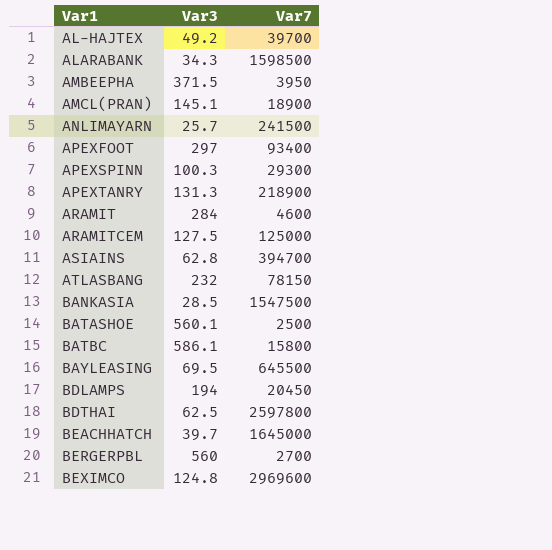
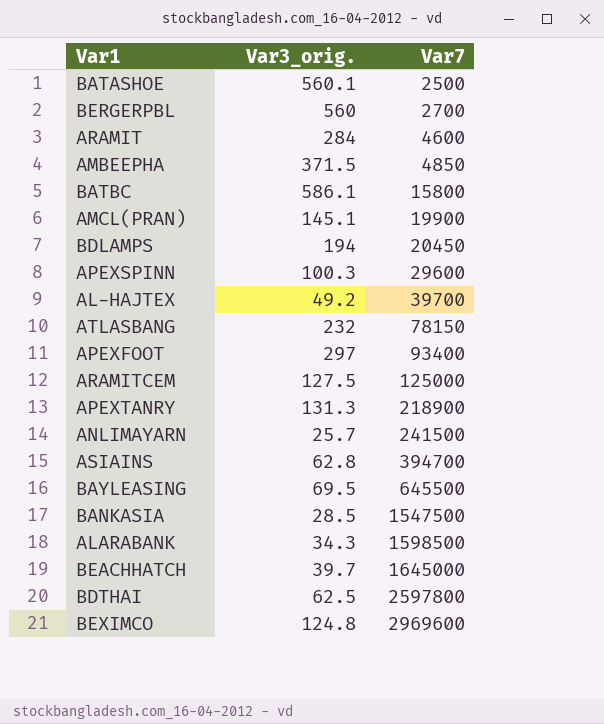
row order: Var1 ascending -> Var7 ascending
column name: Var3 -> Var3_orig.
AMBEEPHA | Var7: 3950 -> 4850
AMCL(PRAN) | Var7: 18900 -> 19900
APEXSPINN | Var7: 29300 -> 29600

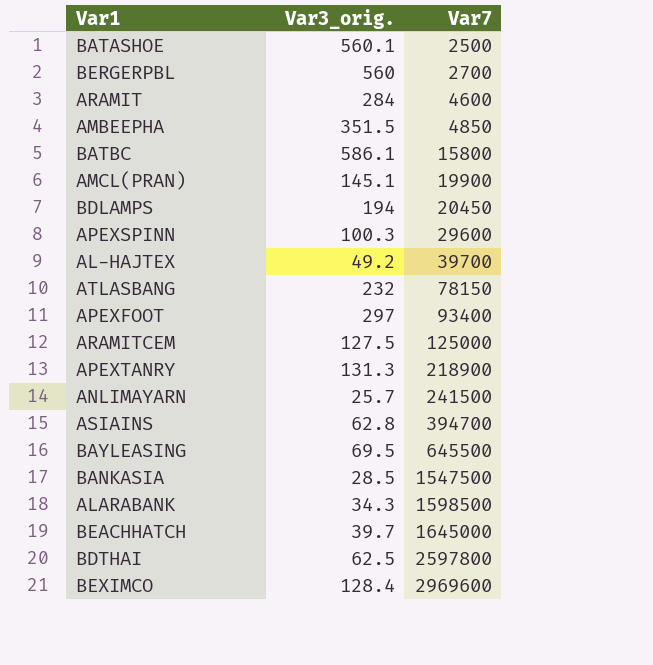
AMBEEPHA | Var3_orig.: 371.5 -> 351.5
BEXIMCO | Var3_orig.: 124.8 -> 128.4

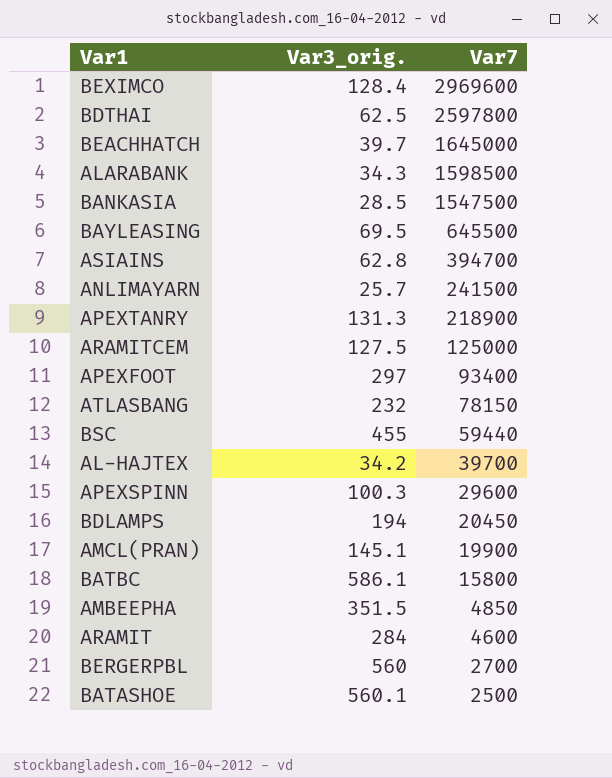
row order: Var7 ascending -> Var7 descending
row BSC: none -> 455 | 59440
AL-HAJTEX | Var3_orig.: 49.2 -> 34.2

